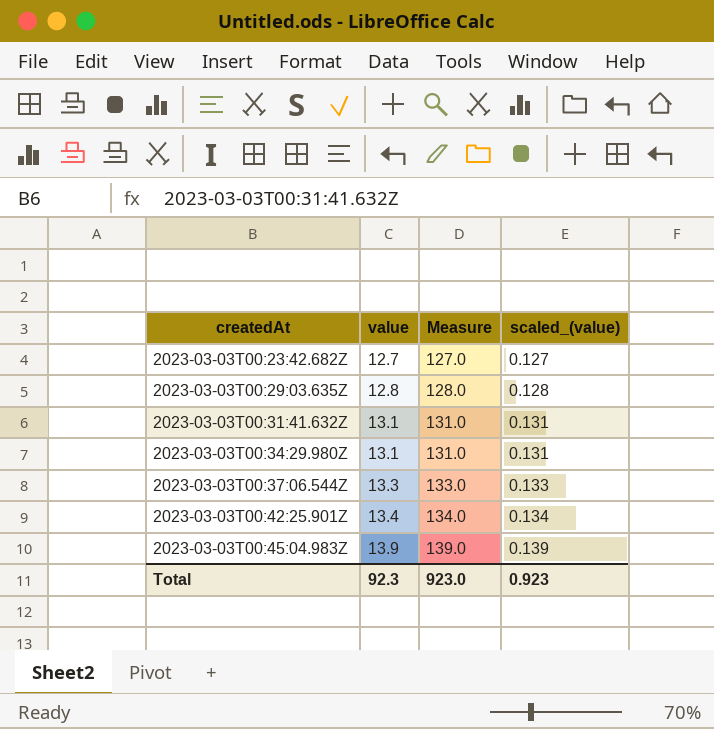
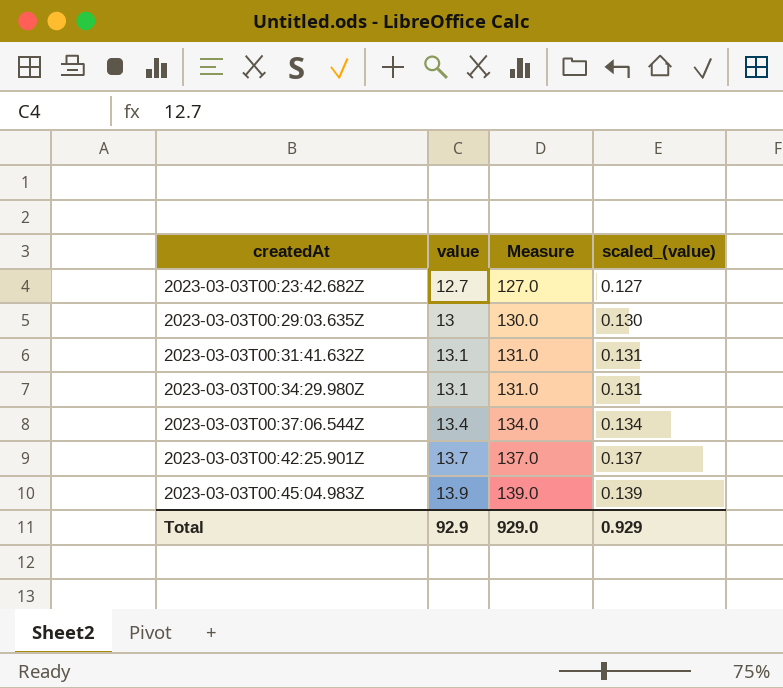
2023-03-03T00:29:03.635Z | value: 12.8 -> 13
2023-03-03T00:29:03.635Z | Measure: 128.0 -> 130.0
2023-03-03T00:29:03.635Z | scaled_(value): 0.128 -> 0.130
2023-03-03T00:37:06.544Z | value: 13.3 -> 13.4
2023-03-03T00:37:06.544Z | Measure: 133.0 -> 134.0
2023-03-03T00:37:06.544Z | scaled_(value): 0.133 -> 0.134
2023-03-03T00:42:25.901Z | value: 13.4 -> 13.7
2023-03-03T00:42:25.901Z | Measure: 134.0 -> 137.0
2023-03-03T00:42:25.901Z | scaled_(value): 0.134 -> 0.137
Total | value: 92.3 -> 92.9
Total | Measure: 923.0 -> 929.0
Total | scaled_(value): 0.923 -> 0.929

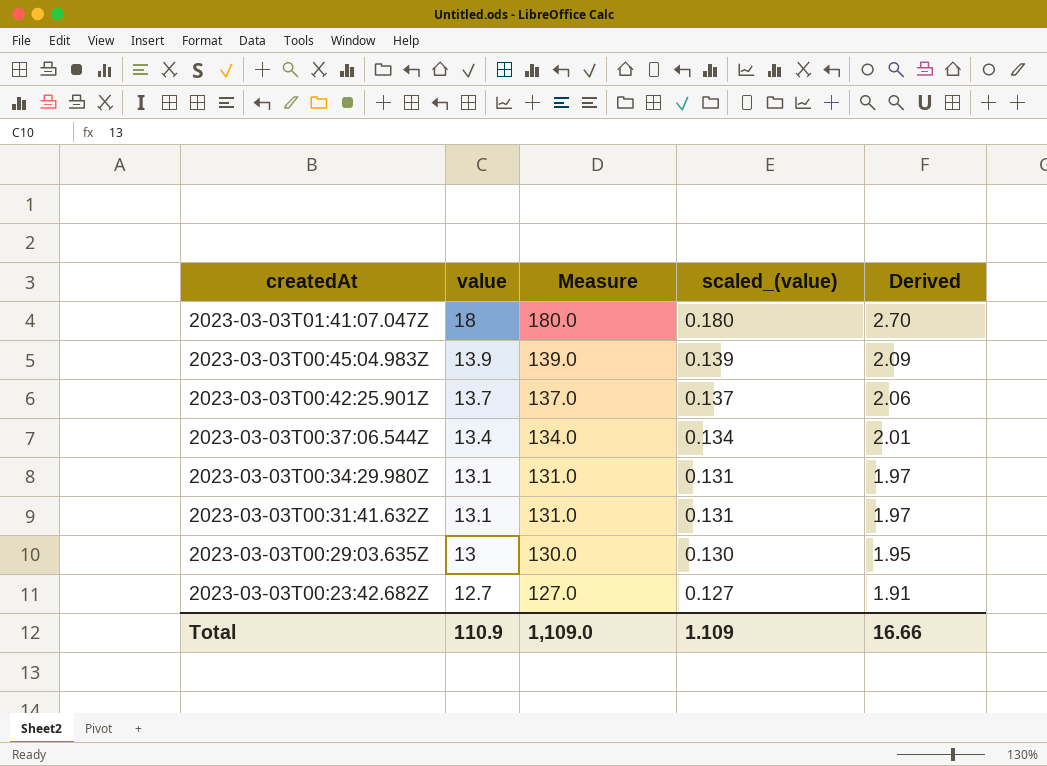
row order: createdAt ascending -> createdAt descending
column Derived | formula: none -> [value] * 0.15
row 2023-03-03T01:41:07.047Z: none -> 18 | 180.0 | 0.180 | 2.70
Total | value: 92.9 -> 110.9
Total | Measure: 929.0 -> 1,109.0
Total | scaled_(value): 0.929 -> 1.109

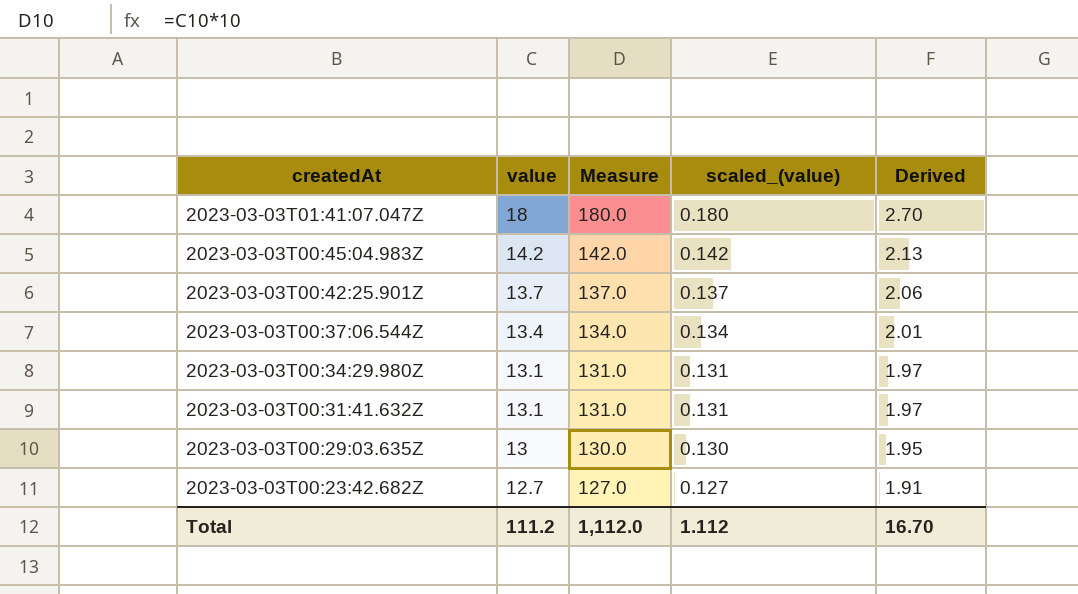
2023-03-03T00:45:04.983Z | value: 13.9 -> 14.2
2023-03-03T00:45:04.983Z | Measure: 139.0 -> 142.0
2023-03-03T00:45:04.983Z | scaled_(value): 0.139 -> 0.142
2023-03-03T00:45:04.983Z | Derived: 2.09 -> 2.13
Total | value: 110.9 -> 111.2
Total | Measure: 1,109.0 -> 1,112.0
Total | scaled_(value): 1.109 -> 1.112
Total | Derived: 16.66 -> 16.70

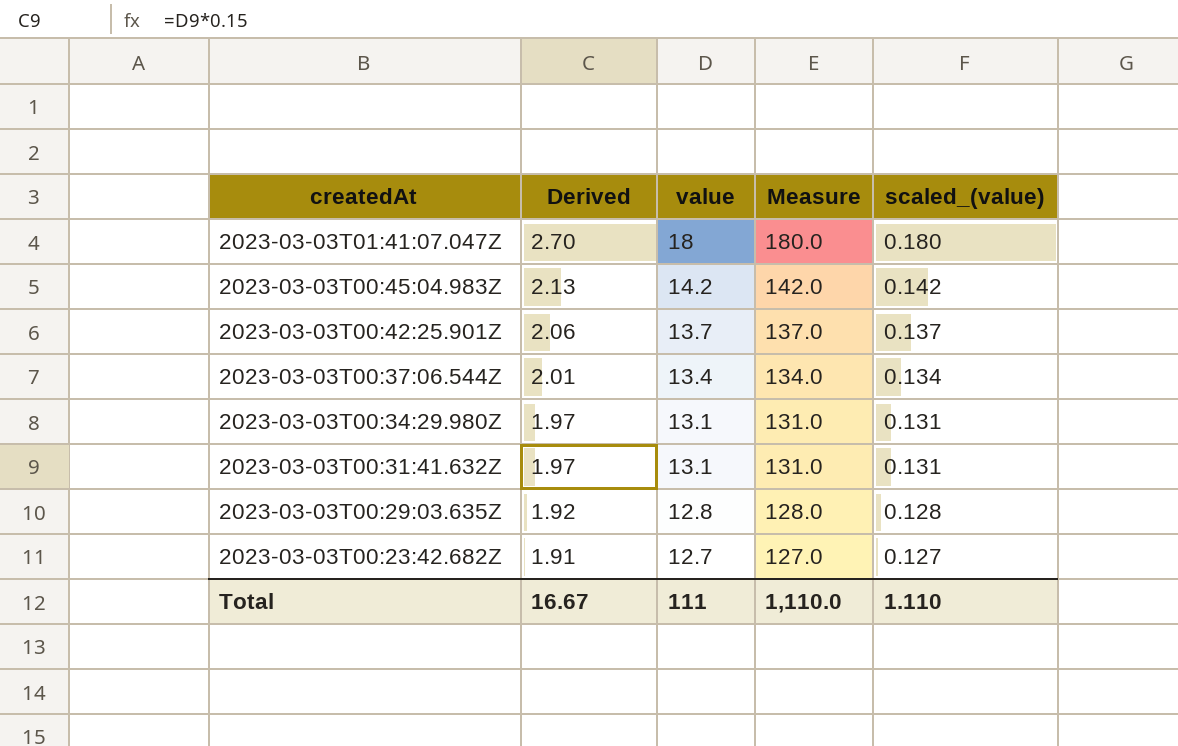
column Derived | position: 5 -> 2
2023-03-03T00:29:03.635Z | Derived: 1.95 -> 1.92
2023-03-03T00:29:03.635Z | value: 13 -> 12.8
2023-03-03T00:29:03.635Z | Measure: 130.0 -> 128.0
2023-03-03T00:29:03.635Z | scaled_(value): 0.130 -> 0.128
Total | Derived: 16.70 -> 16.67
Total | value: 111.2 -> 111
Total | Measure: 1,112.0 -> 1,110.0
Total | scaled_(value): 1.112 -> 1.110

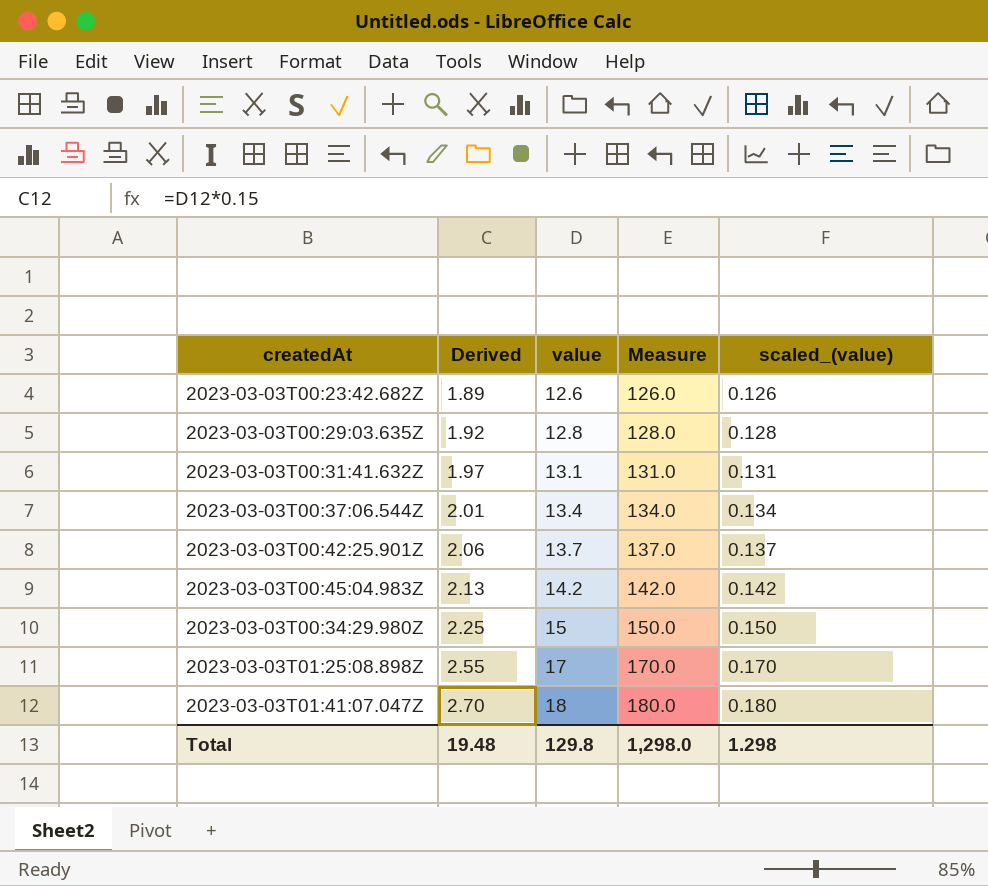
row order: createdAt descending -> Derived ascending
2023-03-03T00:23:42.682Z | Derived: 1.91 -> 1.89
2023-03-03T00:23:42.682Z | value: 12.7 -> 12.6
2023-03-03T00:23:42.682Z | Measure: 127.0 -> 126.0
2023-03-03T00:23:42.682Z | scaled_(value): 0.127 -> 0.126
2023-03-03T00:34:29.980Z | Derived: 1.97 -> 2.25
2023-03-03T00:34:29.980Z | value: 13.1 -> 15
2023-03-03T00:34:29.980Z | Measure: 131.0 -> 150.0
2023-03-03T00:34:29.980Z | scaled_(value): 0.131 -> 0.150
row 2023-03-03T01:25:08.898Z: none -> 2.55 | 17 | 170.0 | 0.170
Total | Derived: 16.67 -> 19.48
Total | value: 111 -> 129.8
Total | Measure: 1,110.0 -> 1,298.0
Total | scaled_(value): 1.110 -> 1.298

